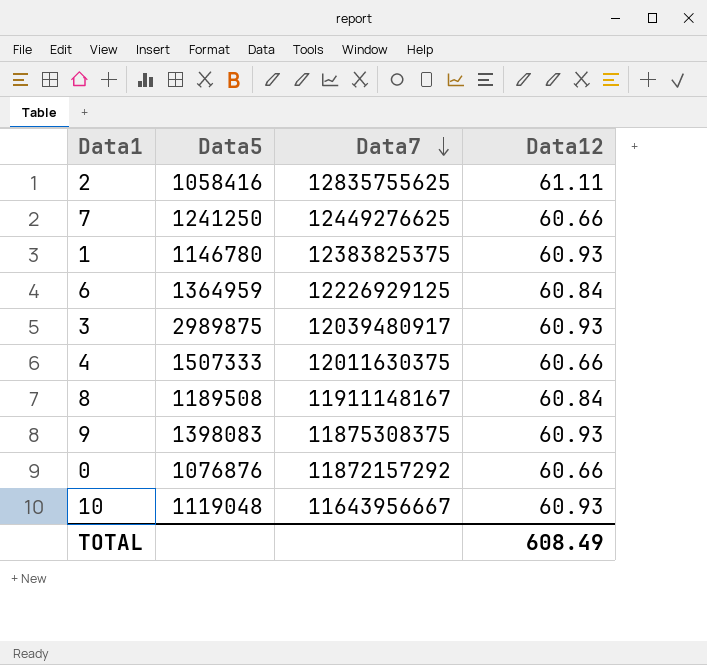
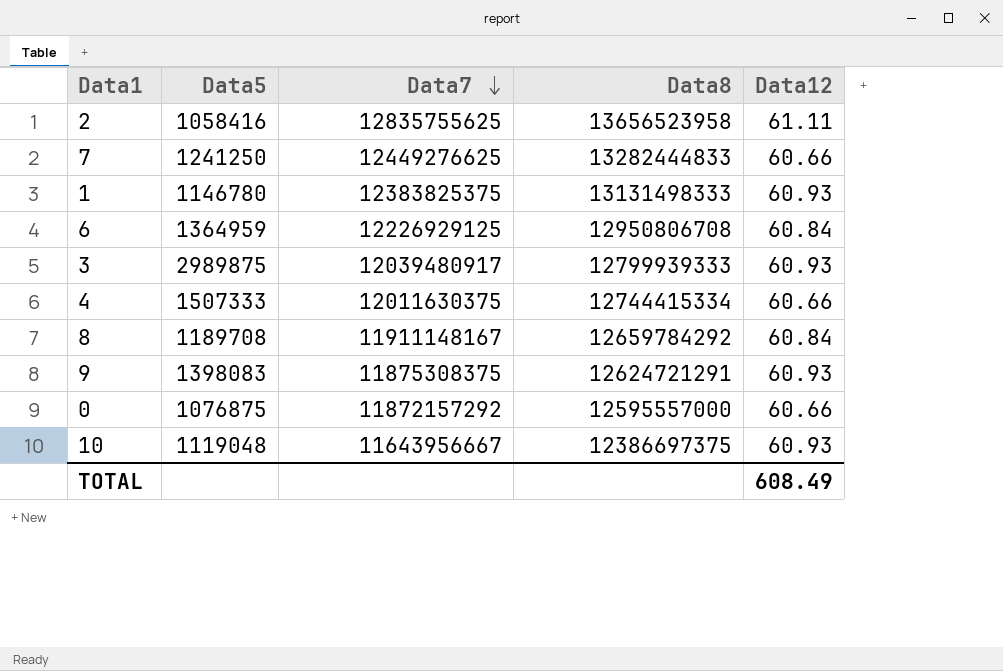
column Data8 | position: none -> 4
8 | Data5: 1189508 -> 1189708
0 | Data5: 1076876 -> 1076875

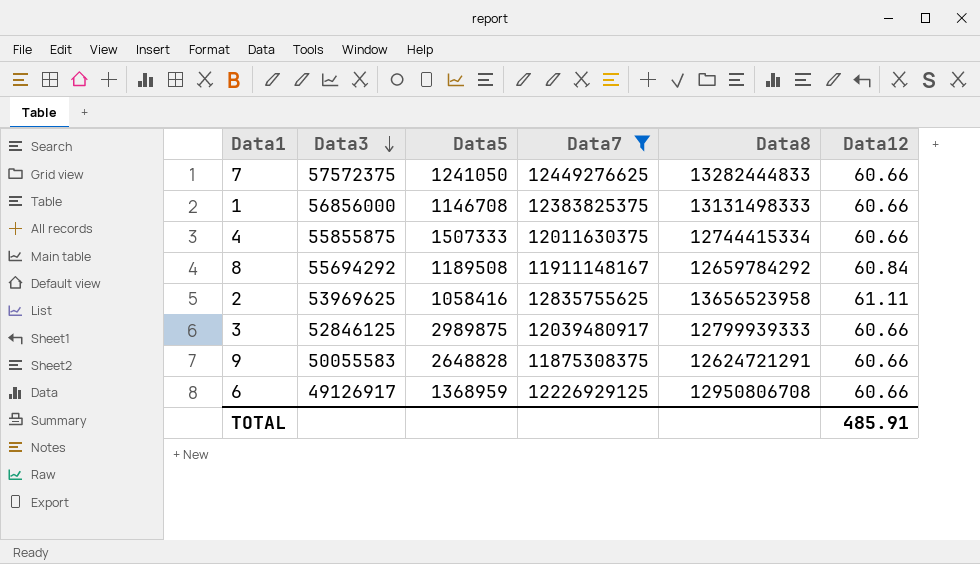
filter: none -> Data7 >= 11875308375
row order: Data7 descending -> Data3 descending
column Data3 | position: none -> 2
7 | Data5: 1241250 -> 1241050
1 | Data5: 1146780 -> 1146708
1 | Data12: 60.93 -> 60.66
8 | Data5: 1189708 -> 1189508
3 | Data12: 60.93 -> 60.66
9 | Data5: 1398083 -> 2648828
9 | Data12: 60.93 -> 60.66
6 | Data5: 1364959 -> 1368959
6 | Data12: 60.84 -> 60.66
TOTAL | Data12: 608.49 -> 485.91

